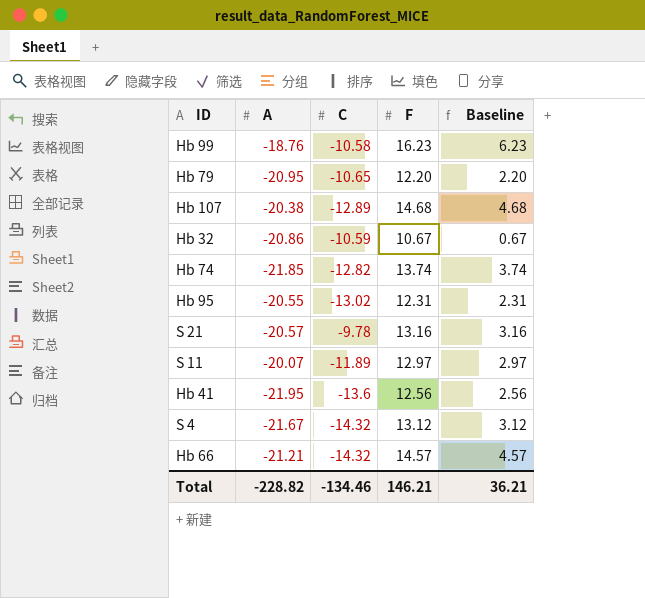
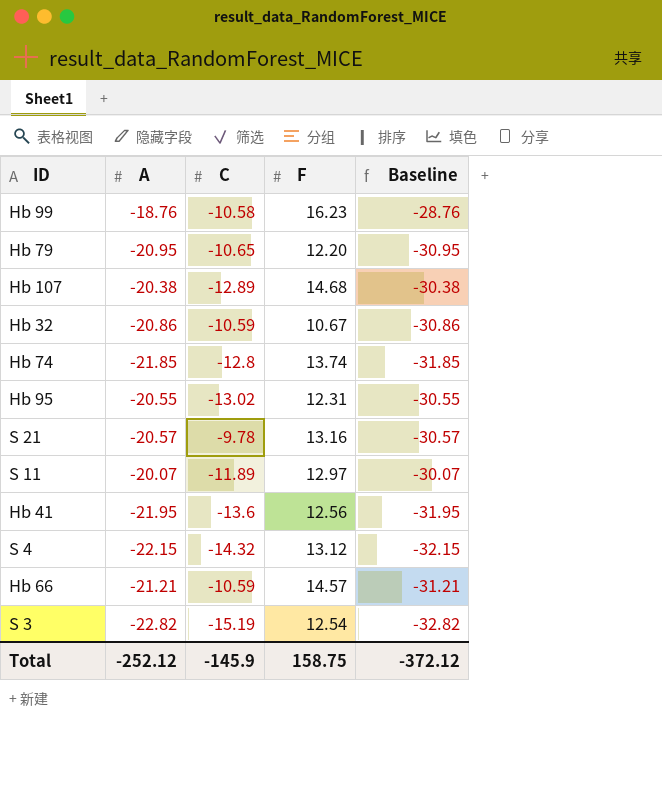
column Baseline | formula: [F] - 10 -> [A] - 10
Hb 74 | C: -12.82 -> -12.8
S 4 | A: -21.67 -> -22.15
Hb 66 | C: -14.32 -> -10.59
row S 3: none -> -22.82 | -15.19 | 12.54 | -32.82
Total | A: -228.82 -> -252.12
Total | C: -134.46 -> -145.9
Total | F: 146.21 -> 158.75
Total | Baseline: 36.21 -> -372.12

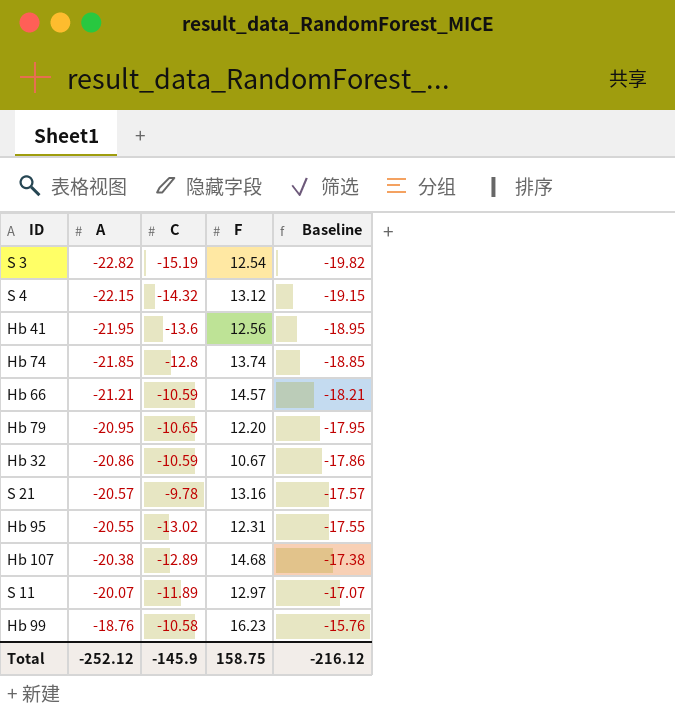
row order: none -> A ascending
column Baseline | formula: [A] - 10 -> [A] + 3
Total | Baseline: -372.12 -> -216.12

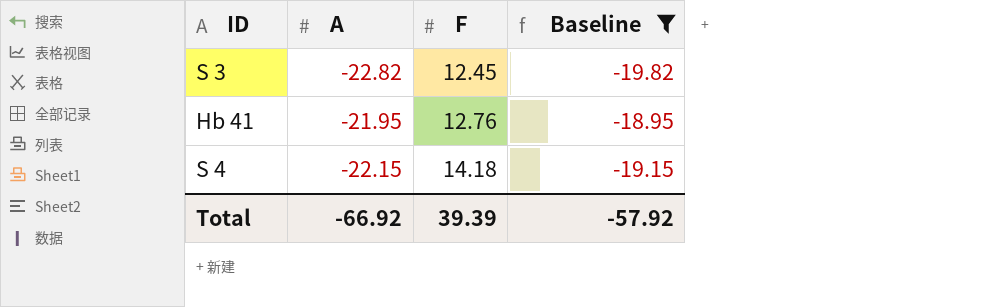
filter: none -> Baseline <= -18.95
row order: A ascending -> F ascending
column C | position: 3 -> none
S 3 | F: 12.54 -> 12.45
Hb 41 | F: 12.56 -> 12.76
S 4 | F: 13.12 -> 14.18
Total | A: -252.12 -> -66.92
Total | F: 158.75 -> 39.39
Total | Baseline: -216.12 -> -57.92

